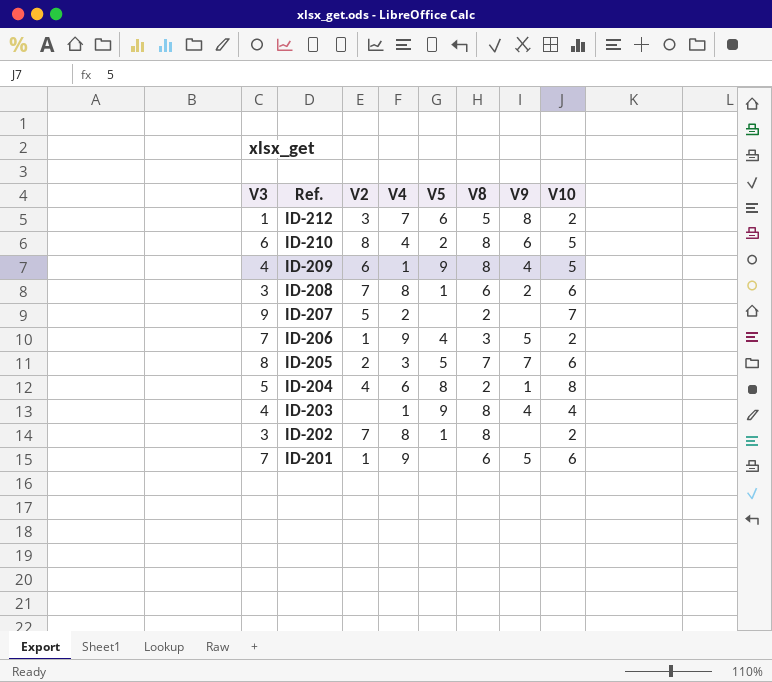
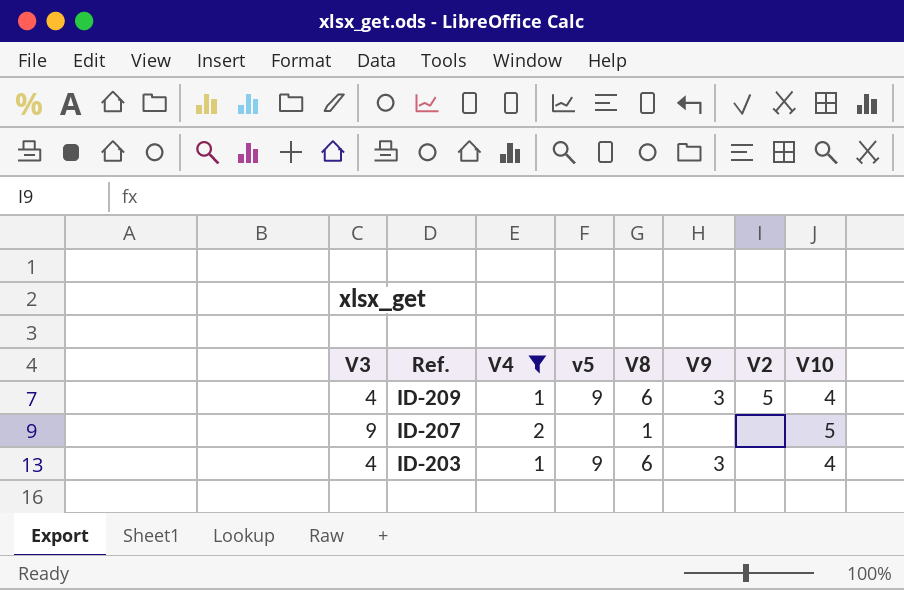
filter: none -> V4 <= 2
column name: V5 -> v5
column V2 | position: 3 -> 7
ID-209 | V8: 8 -> 6
ID-209 | V9: 4 -> 3
ID-209 | V2: 6 -> 5
ID-209 | V10: 5 -> 4
ID-207 | V8: 2 -> 1
ID-207 | V2: 5 -> none
ID-207 | V10: 7 -> 5
ID-203 | V8: 8 -> 6
ID-203 | V9: 4 -> 3

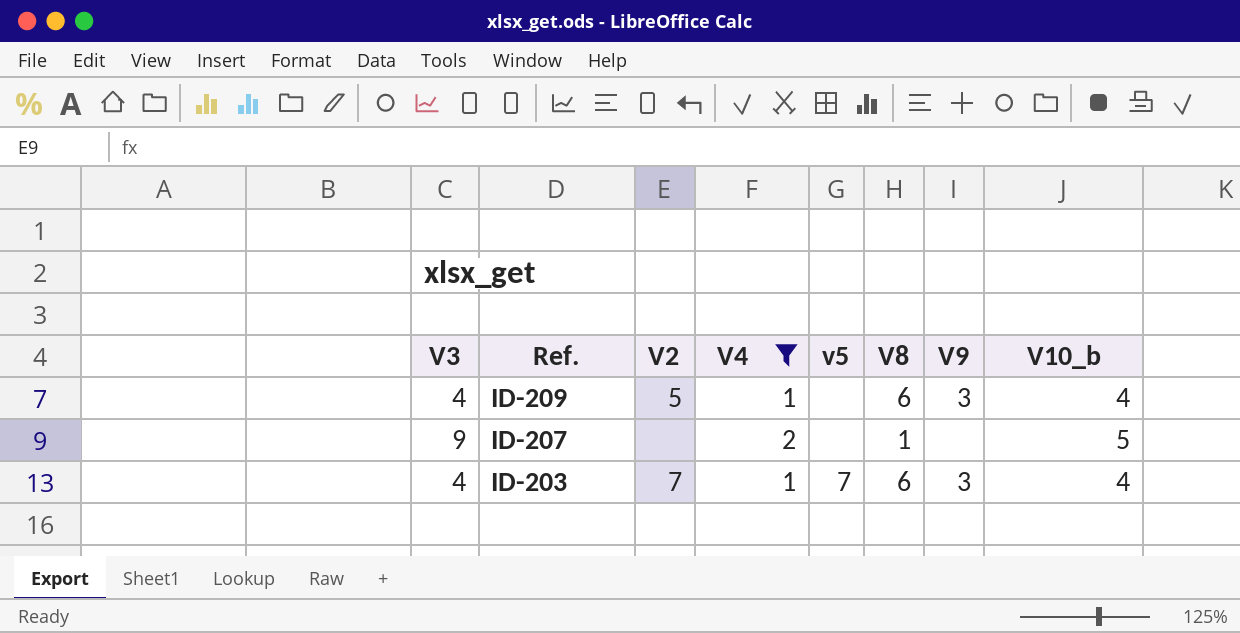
column V2 | position: 7 -> 3
column name: V10 -> V10_b
ID-209 | v5: 9 -> none
ID-203 | V2: none -> 7
ID-203 | v5: 9 -> 7

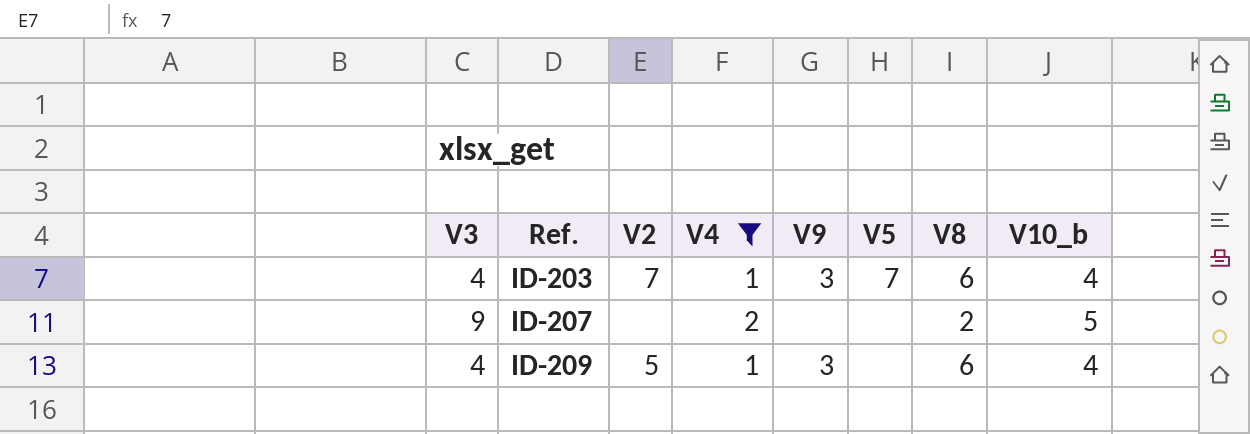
row order: Ref. descending -> Ref. ascending
column V9 | position: 7 -> 5
column name: v5 -> V5
ID-207 | V8: 1 -> 2

